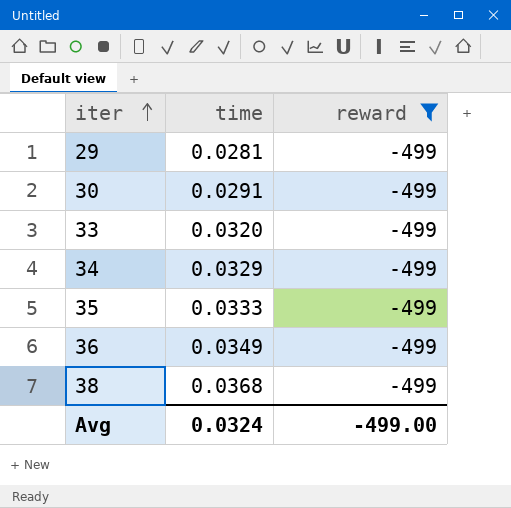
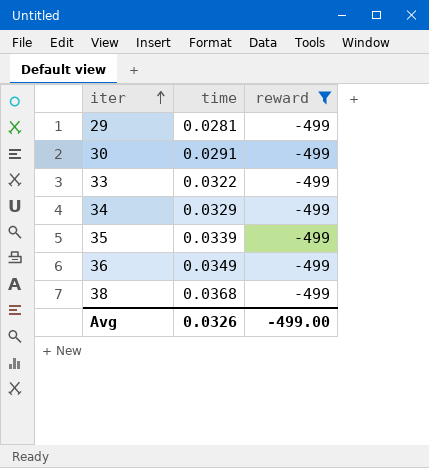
33 | time: 0.0320 -> 0.0322
35 | time: 0.0333 -> 0.0339
Avg | time: 0.0324 -> 0.0326

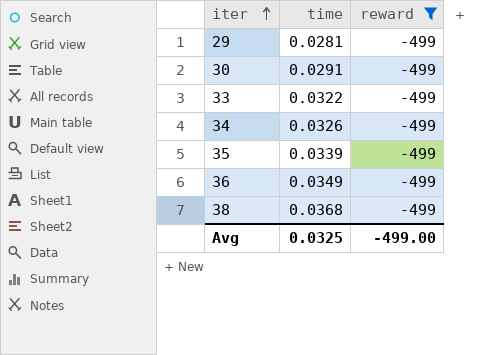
34 | time: 0.0329 -> 0.0326
Avg | time: 0.0326 -> 0.0325

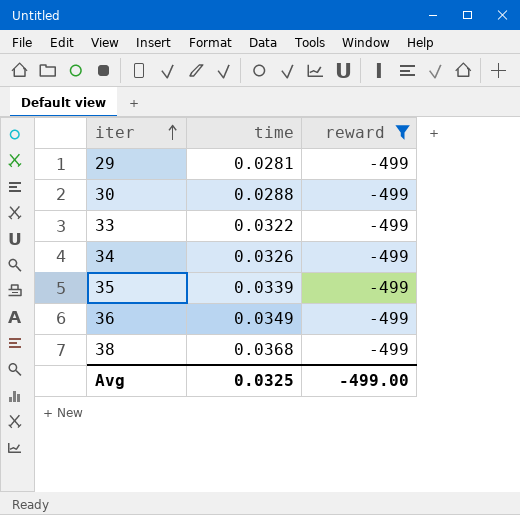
30 | time: 0.0291 -> 0.0288

